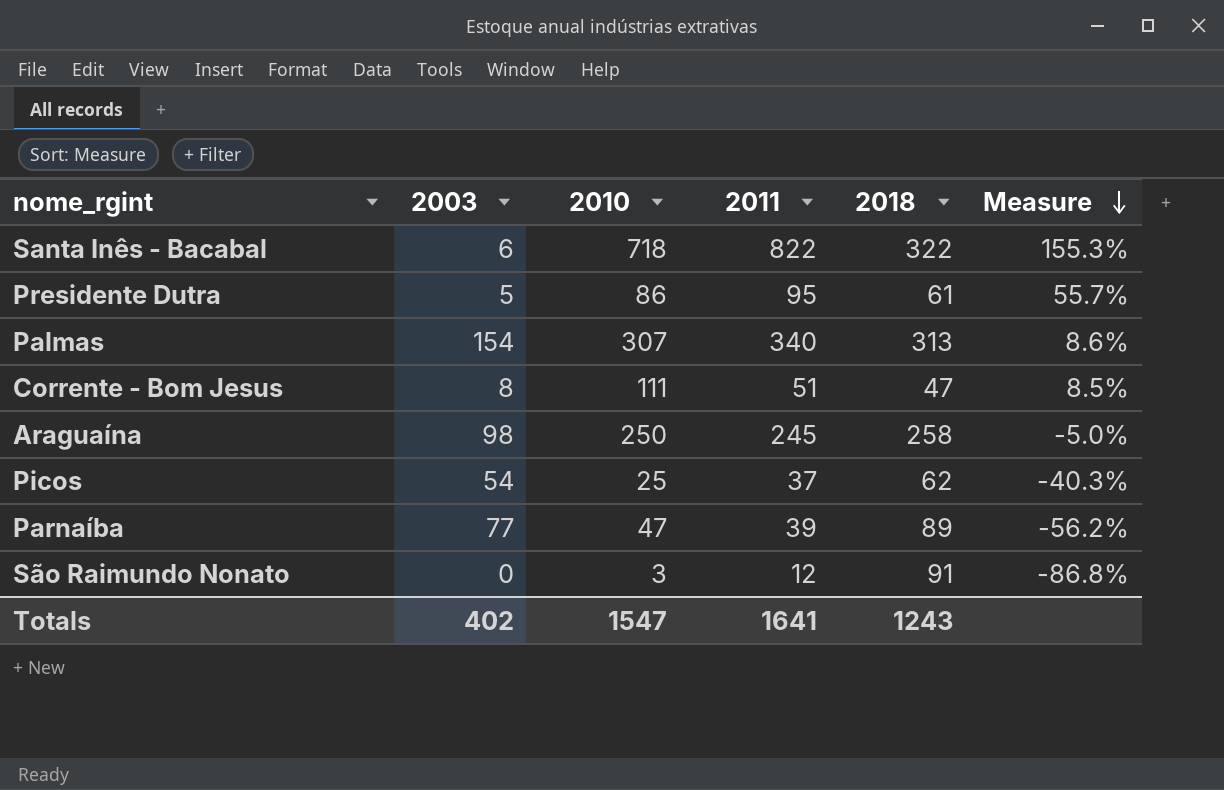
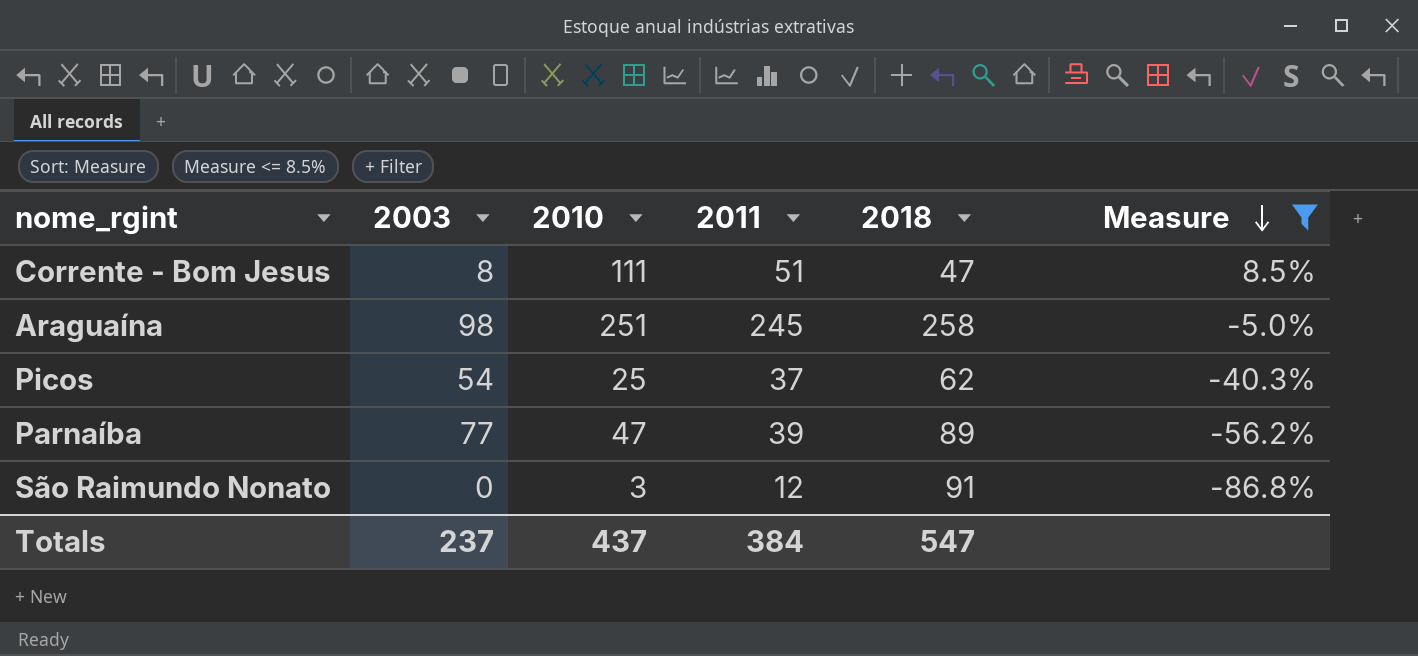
filter: none -> Measure <= 8.5%
Araguaína | 2010: 250 -> 251
Totals | 2003: 402 -> 237
Totals | 2010: 1547 -> 437
Totals | 2011: 1641 -> 384
Totals | 2018: 1243 -> 547

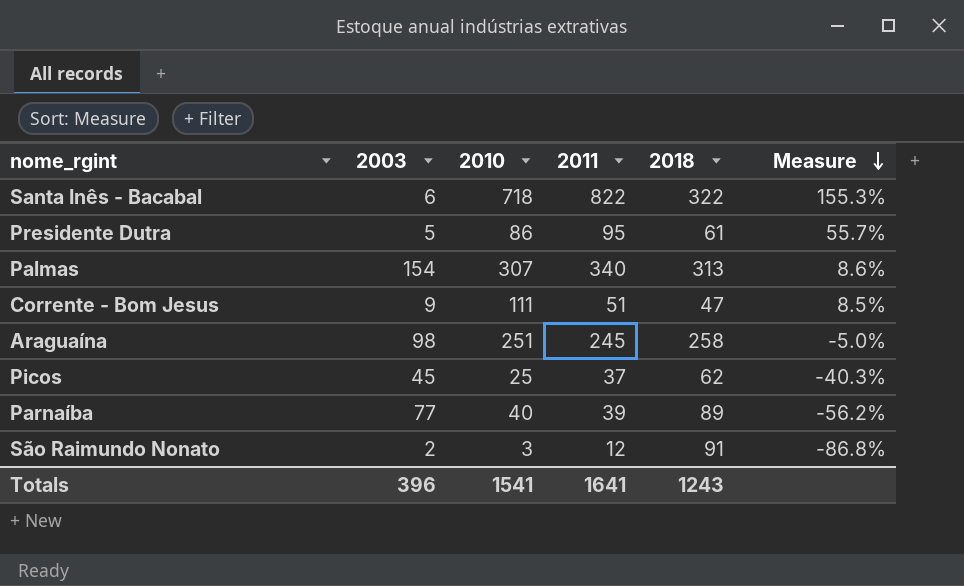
filter: Measure <= 8.5% -> none
Corrente - Bom Jesus | 2003: 8 -> 9
Picos | 2003: 54 -> 45
Parnaíba | 2010: 47 -> 40
São Raimundo Nonato | 2003: 0 -> 2
Totals | 2003: 237 -> 396
Totals | 2010: 437 -> 1541
Totals | 2011: 384 -> 1641
Totals | 2018: 547 -> 1243

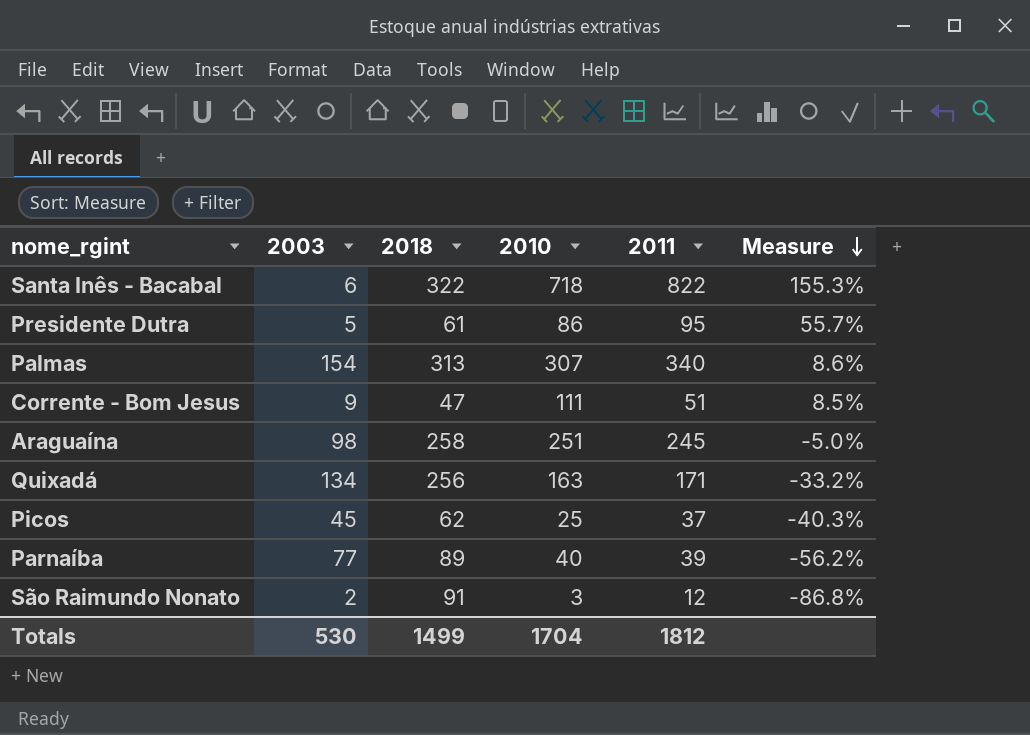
column 2018 | position: 5 -> 3
row Quixadá: none -> 134 | 256 | 163 | 171 | -33.2%
Totals | 2003: 396 -> 530
Totals | 2018: 1243 -> 1499
Totals | 2010: 1541 -> 1704
Totals | 2011: 1641 -> 1812

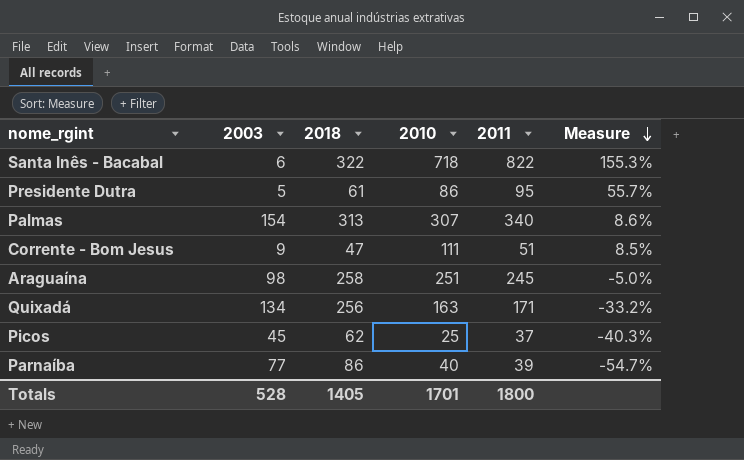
row São Raimundo Nonato: 2 | 91 | 3 | 12 | -86.8% -> none
Parnaíba | 2018: 89 -> 86
Parnaíba | Measure: -56.2% -> -54.7%
Totals | 2003: 530 -> 528
Totals | 2018: 1499 -> 1405
Totals | 2010: 1704 -> 1701
Totals | 2011: 1812 -> 1800

